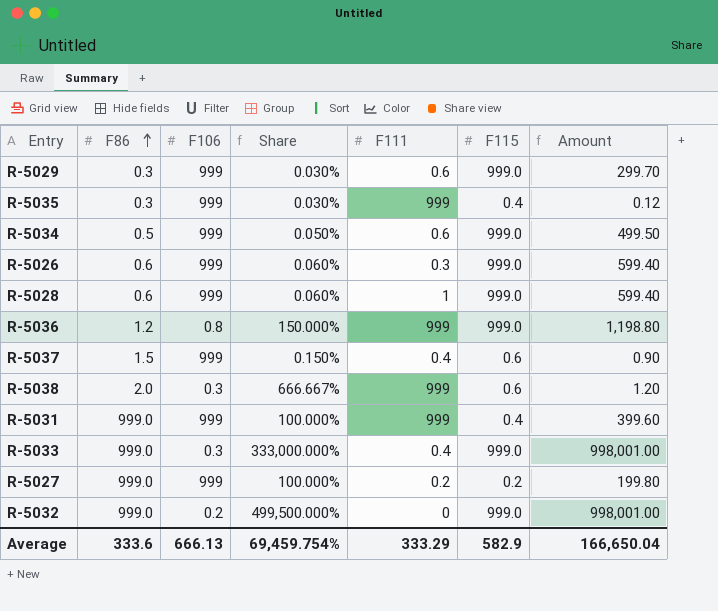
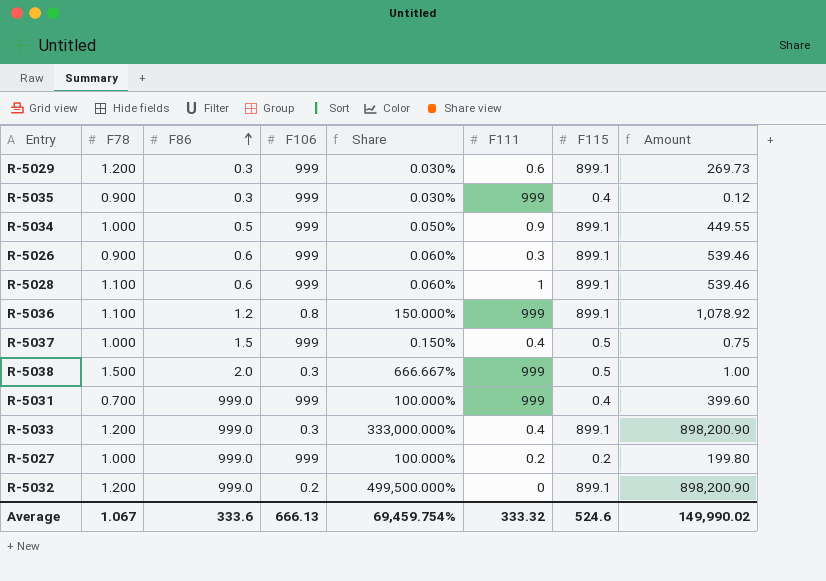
column F78 | position: none -> 2
R-5029 | F115: 999.0 -> 899.1
R-5029 | Amount: 299.70 -> 269.73
R-5034 | F111: 0.6 -> 0.9
R-5034 | F115: 999.0 -> 899.1
R-5034 | Amount: 499.50 -> 449.55
R-5026 | F115: 999.0 -> 899.1
R-5026 | Amount: 599.40 -> 539.46
R-5028 | F115: 999.0 -> 899.1
R-5028 | Amount: 599.40 -> 539.46
R-5036 | F115: 999.0 -> 899.1
R-5036 | Amount: 1,198.80 -> 1,078.92
R-5037 | F115: 0.6 -> 0.5
R-5037 | Amount: 0.90 -> 0.75
R-5038 | F115: 0.6 -> 0.5
R-5038 | Amount: 1.20 -> 1.00
R-5033 | F115: 999.0 -> 899.1
R-5033 | Amount: 998,001.00 -> 898,200.90
R-5032 | F115: 999.0 -> 899.1
R-5032 | Amount: 998,001.00 -> 898,200.90
Average | F111: 333.29 -> 333.32
Average | F115: 582.9 -> 524.6
Average | Amount: 166,650.04 -> 149,990.02

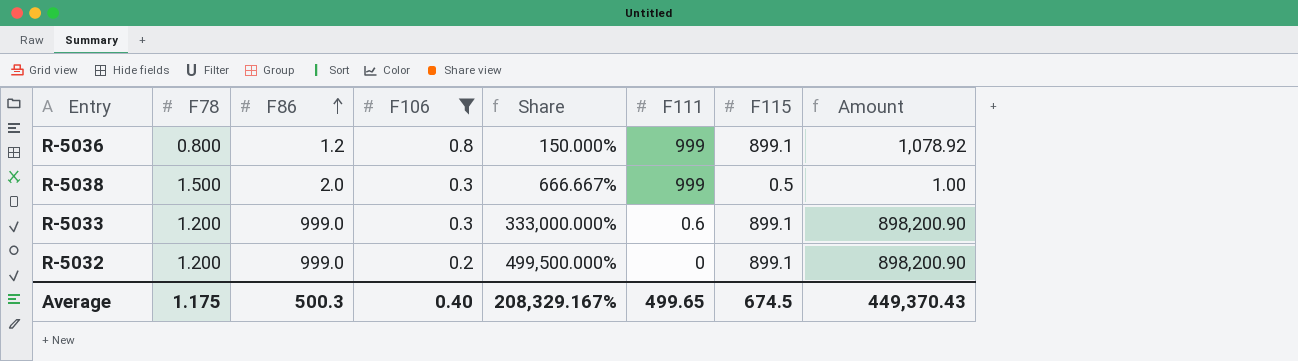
filter: none -> F106 != 999
R-5036 | F78: 1.100 -> 0.800
R-5033 | F111: 0.4 -> 0.6
Average | F78: 1.067 -> 1.175
Average | F86: 333.6 -> 500.3
Average | F106: 666.13 -> 0.40
Average | Share: 69,459.754% -> 208,329.167%
Average | F111: 333.32 -> 499.65
Average | F115: 524.6 -> 674.5
Average | Amount: 149,990.02 -> 449,370.43

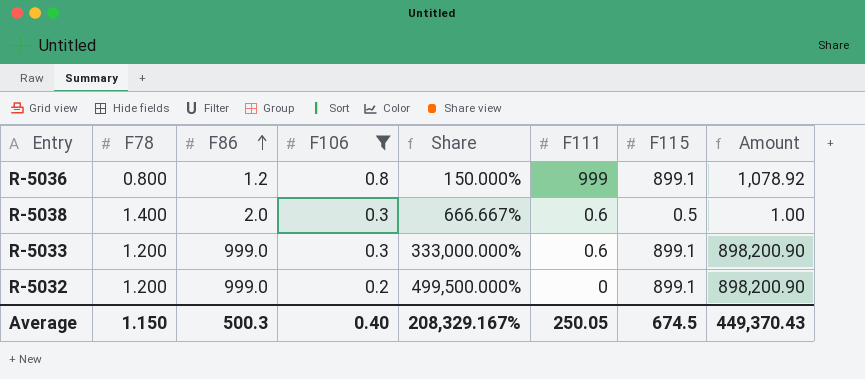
R-5038 | F78: 1.500 -> 1.400
R-5038 | F111: 999 -> 0.6
Average | F78: 1.175 -> 1.150
Average | F111: 499.65 -> 250.05

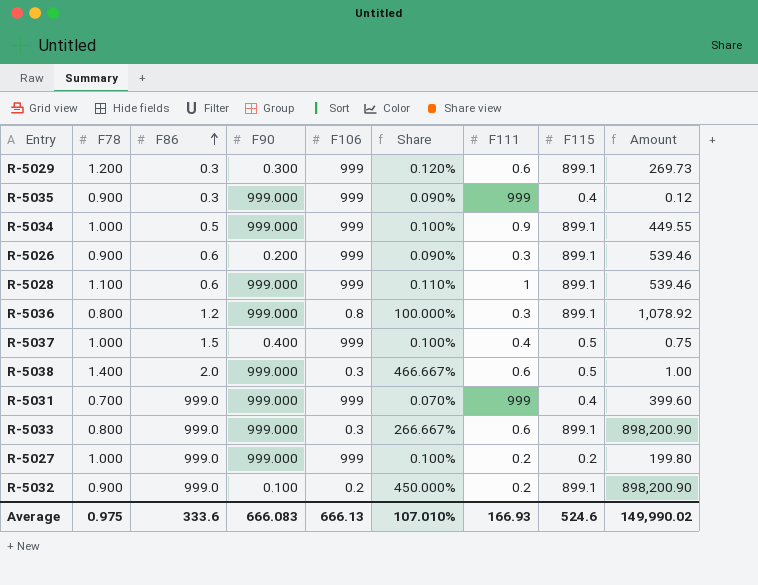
filter: F106 != 999 -> none
column F90 | position: none -> 4
column Share | formula: [F86] / [F106] -> [F78] / [F106]
R-5036 | F111: 999 -> 0.3
R-5033 | F78: 1.200 -> 0.800
R-5032 | F78: 1.200 -> 0.900
R-5032 | F111: 0 -> 0.2
Average | F78: 1.150 -> 0.975
Average | F86: 500.3 -> 333.6
Average | F106: 0.40 -> 666.13
Average | Share: 208,329.167% -> 107.010%
Average | F111: 250.05 -> 166.93
Average | F115: 674.5 -> 524.6
Average | Amount: 449,370.43 -> 149,990.02

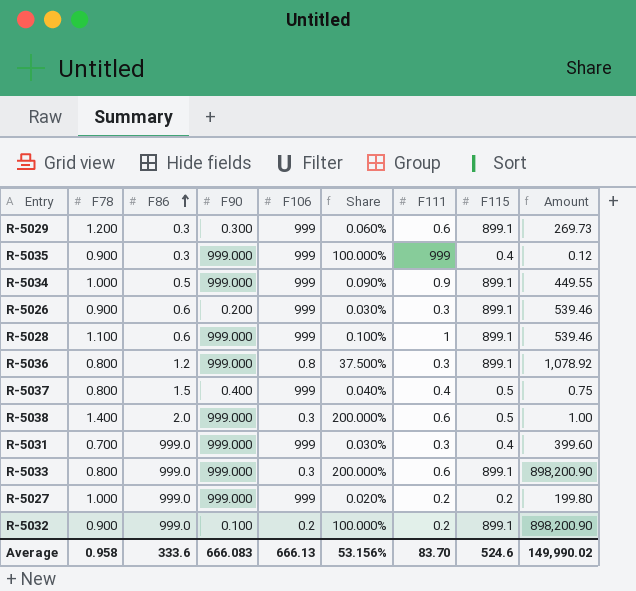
column Share | formula: [F78] / [F106] -> [F111] / [F106]
R-5037 | F78: 1.000 -> 0.800
R-5031 | F111: 999 -> 0.3
Average | F78: 0.975 -> 0.958
Average | Share: 107.010% -> 53.156%
Average | F111: 166.93 -> 83.70

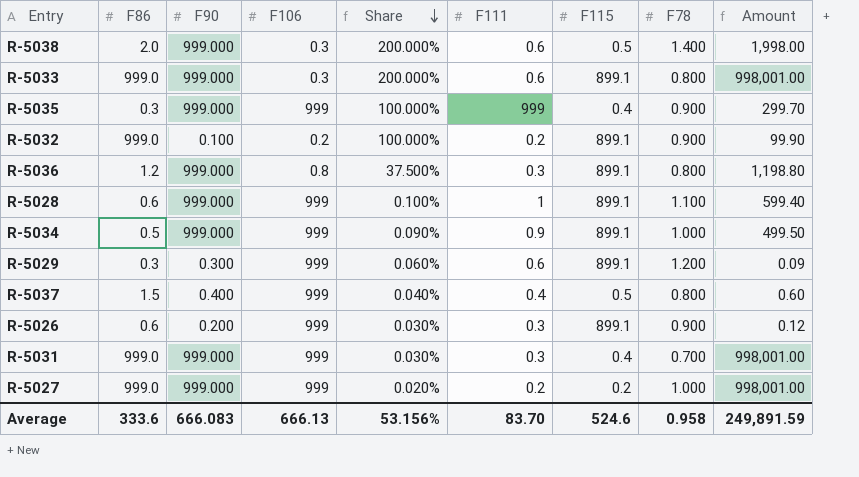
row order: F86 ascending -> Share descending
column F78 | position: 2 -> 8
column Amount | formula: [F86] * [F115] -> [F86] * [F90]
Average | Amount: 149,990.02 -> 249,891.59

